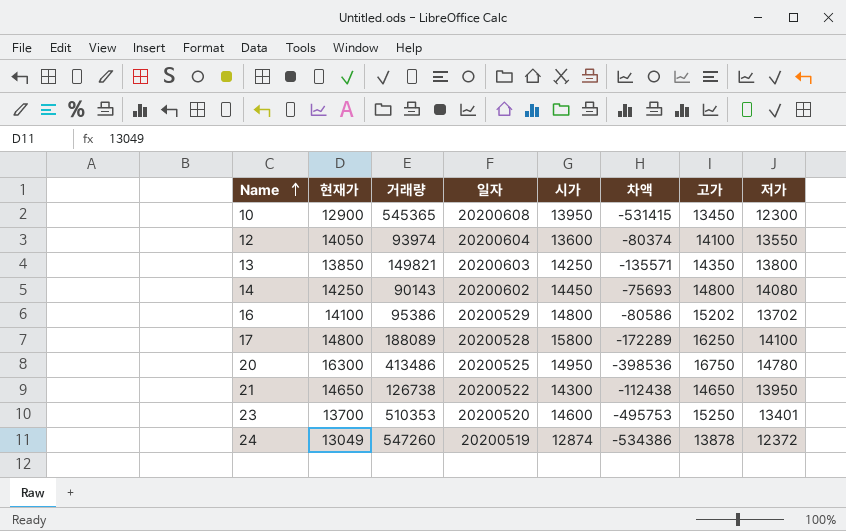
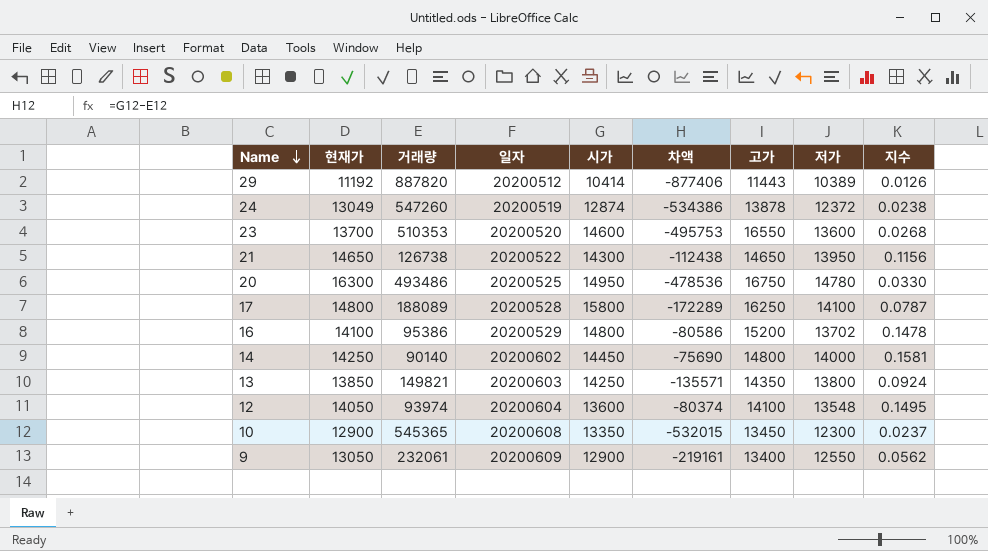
row order: Name ascending -> Name descending
column 지수 | formula: none -> [현재가] / [거래량]
row 29: none -> 11192 | 887820 | 20200512 | 10414 | -877406 | 11443 | 10389 | 0.0126
23 | 고가: 15250 -> 16550
23 | 저가: 13401 -> 13600
20 | 거래량: 413486 -> 493486
20 | 차액: -398536 -> -478536
16 | 고가: 15202 -> 15200
14 | 거래량: 90143 -> 90140
14 | 차액: -75693 -> -75690
14 | 저가: 14080 -> 14000
12 | 저가: 13550 -> 13548
10 | 시가: 13950 -> 13350
10 | 차액: -531415 -> -532015
row 9: none -> 13050 | 232061 | 20200609 | 12900 | -219161 | 13400 | 12550 | 0.0562

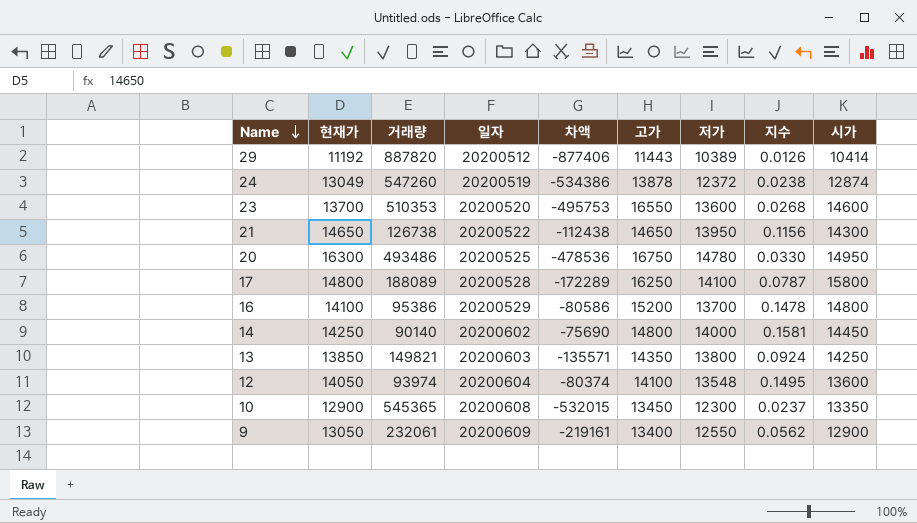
column 시가 | position: 5 -> 9
16 | 저가: 13702 -> 13700

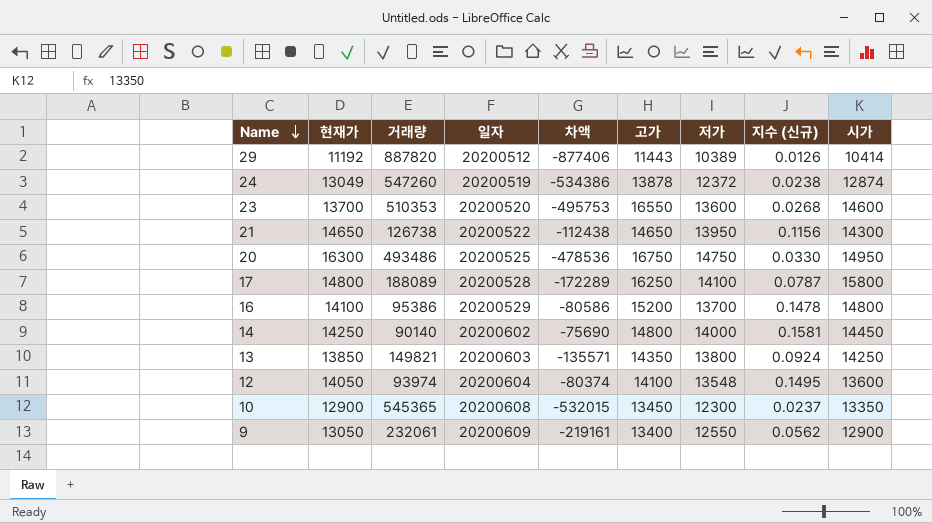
column name: 지수 -> 지수 (신규)
20 | 저가: 14780 -> 14750

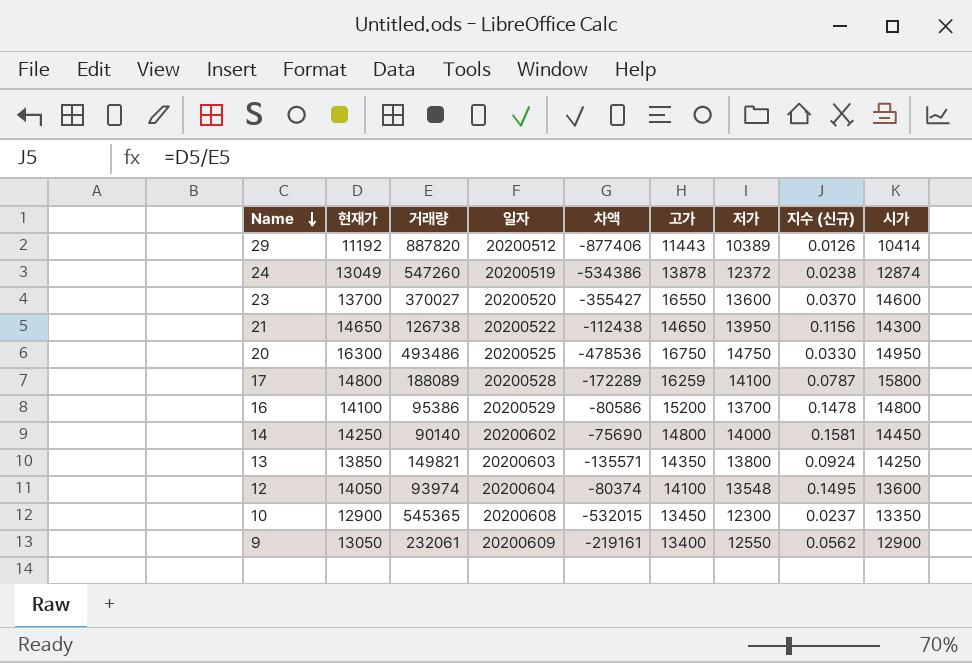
23 | 거래량: 510353 -> 370027
23 | 차액: -495753 -> -355427
23 | 지수 (신규): 0.0268 -> 0.0370
17 | 고가: 16250 -> 16259

